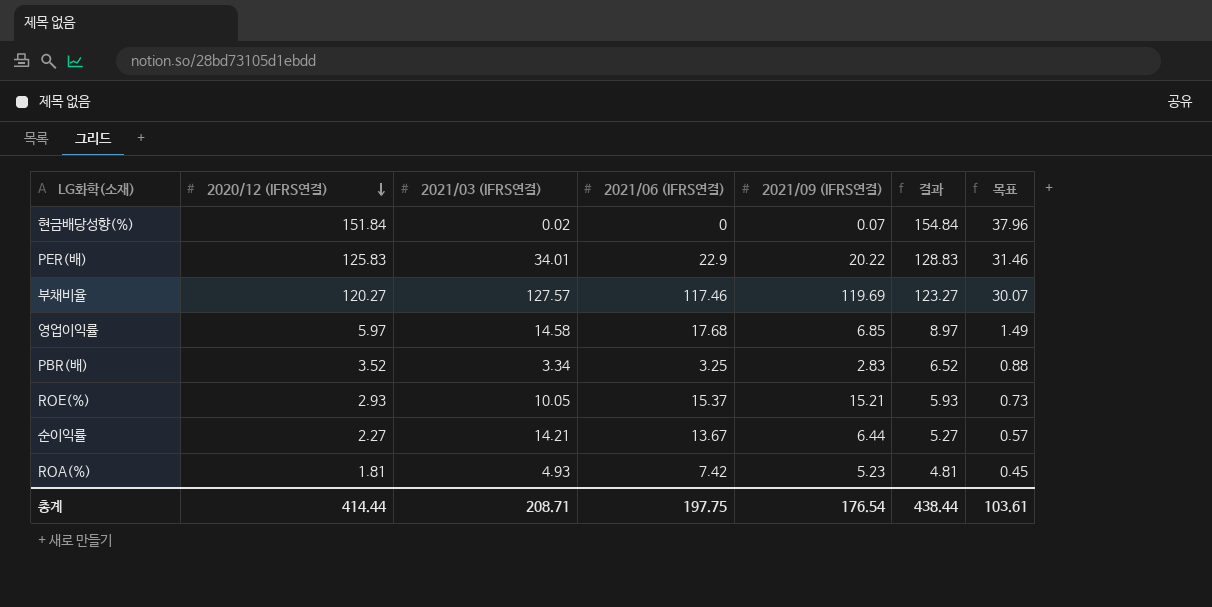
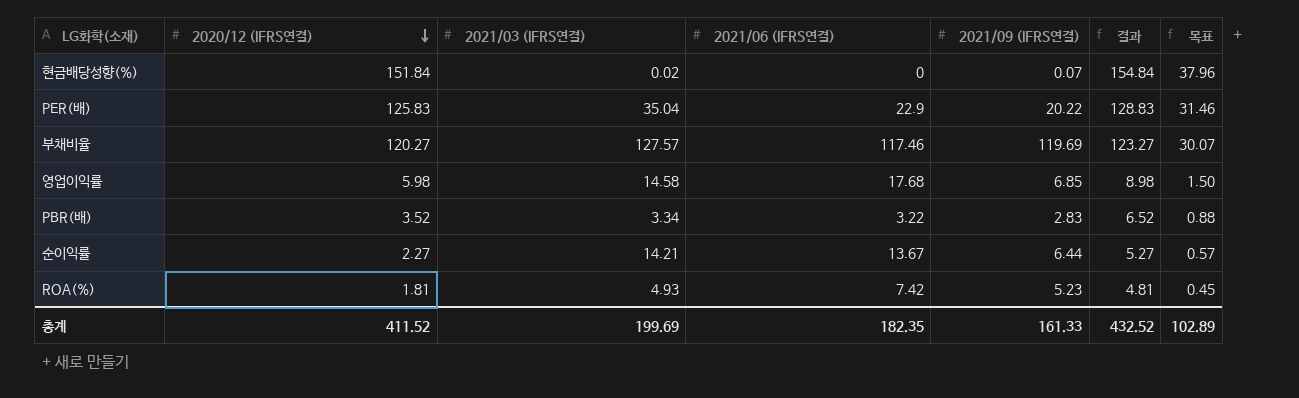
row ROE(%): 2.93 | 10.05 | 15.37 | 15.21 | 5.93 | 0.73 -> none
PER(배) | 2021/03 (IFRS연결): 34.01 -> 35.04
영업이익률 | 2020/12 (IFRS연결): 5.97 -> 5.98
영업이익률 | 결과: 8.97 -> 8.98
영업이익률 | 목표: 1.49 -> 1.50
PBR(배) | 2021/06 (IFRS연결): 3.25 -> 3.22
총계 | 2020/12 (IFRS연결): 414.44 -> 411.52
총계 | 2021/03 (IFRS연결): 208.71 -> 199.69
총계 | 2021/06 (IFRS연결): 197.75 -> 182.35
총계 | 2021/09 (IFRS연결): 176.54 -> 161.33
총계 | 결과: 438.44 -> 432.52
총계 | 목표: 103.61 -> 102.89

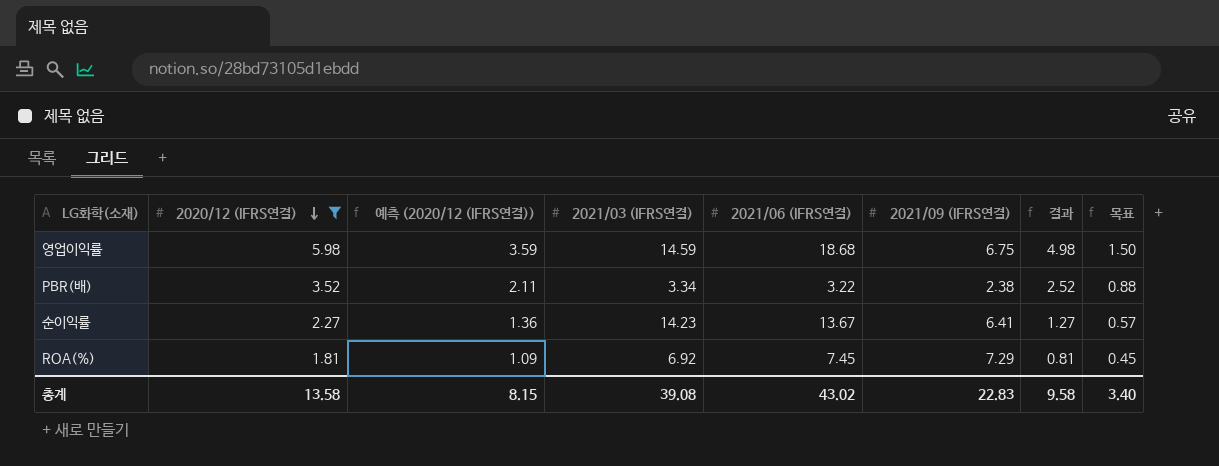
filter: none -> 2020/12 (IFRS연결) <= 5.98
column 예측 (2020/12 (IFRS연결)) | formula: none -> [2020/12 (IFRS연결)] * 0.6
column 결과 | formula: [2020/12 (IFRS연결)] + 3 -> [2020/12 (IFRS연결)] - 1
영업이익률 | 2021/03 (IFRS연결): 14.58 -> 14.59
영업이익률 | 2021/06 (IFRS연결): 17.68 -> 18.68
영업이익률 | 2021/09 (IFRS연결): 6.85 -> 6.75
PBR(배) | 2021/09 (IFRS연결): 2.83 -> 2.38
순이익률 | 2021/03 (IFRS연결): 14.21 -> 14.23
순이익률 | 2021/09 (IFRS연결): 6.44 -> 6.41
ROA(%) | 2021/03 (IFRS연결): 4.93 -> 6.92
ROA(%) | 2021/06 (IFRS연결): 7.42 -> 7.45
ROA(%) | 2021/09 (IFRS연결): 5.23 -> 7.29
총계 | 2020/12 (IFRS연결): 411.52 -> 13.58
총계 | 2021/03 (IFRS연결): 199.69 -> 39.08
총계 | 2021/06 (IFRS연결): 182.35 -> 43.02
총계 | 2021/09 (IFRS연결): 161.33 -> 22.83
총계 | 결과: 432.52 -> 9.58
총계 | 목표: 102.89 -> 3.40

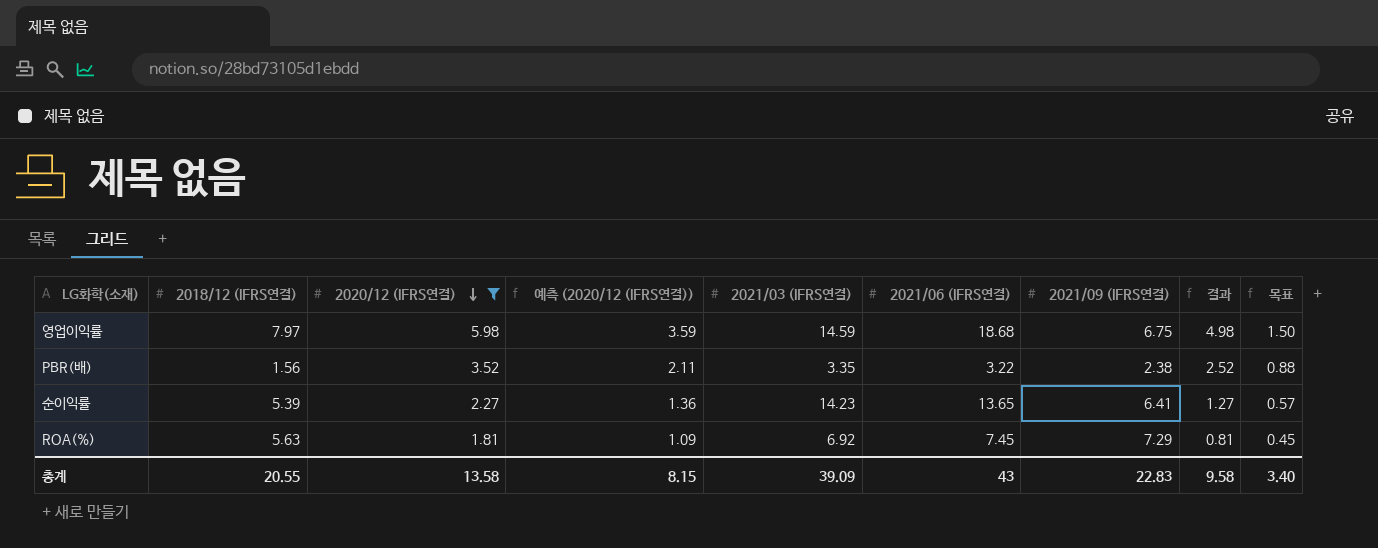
column 2018/12 (IFRS연결) | position: none -> 2
PBR(배) | 2021/03 (IFRS연결): 3.34 -> 3.35
순이익률 | 2021/06 (IFRS연결): 13.67 -> 13.65
총계 | 2021/03 (IFRS연결): 39.08 -> 39.09
총계 | 2021/06 (IFRS연결): 43.02 -> 43

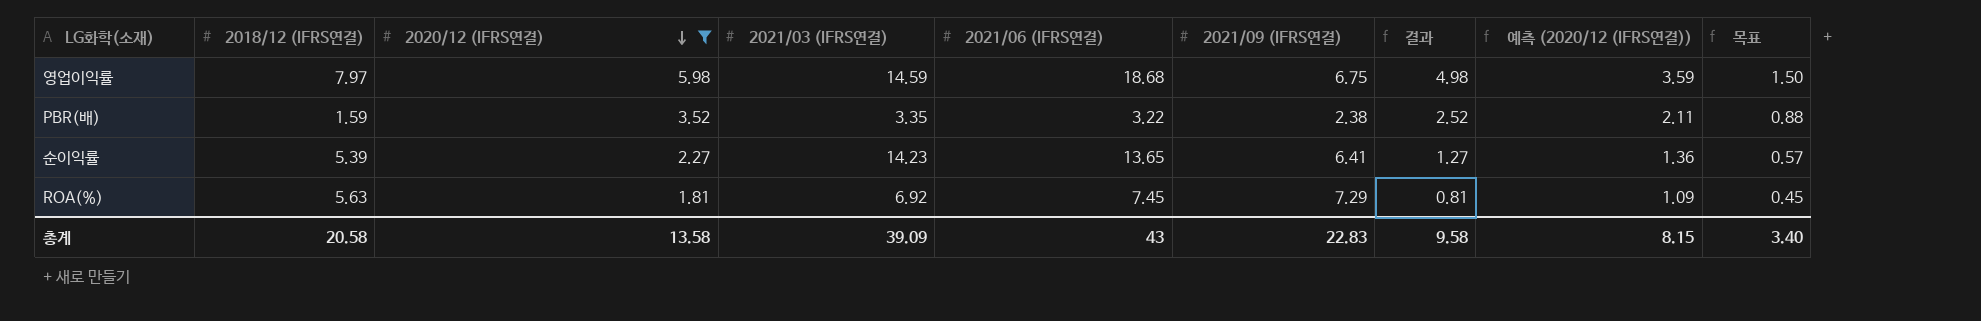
column 예측 (2020/12 (IFRS연결)) | position: 4 -> 8
PBR(배) | 2018/12 (IFRS연결): 1.56 -> 1.59
총계 | 2018/12 (IFRS연결): 20.55 -> 20.58

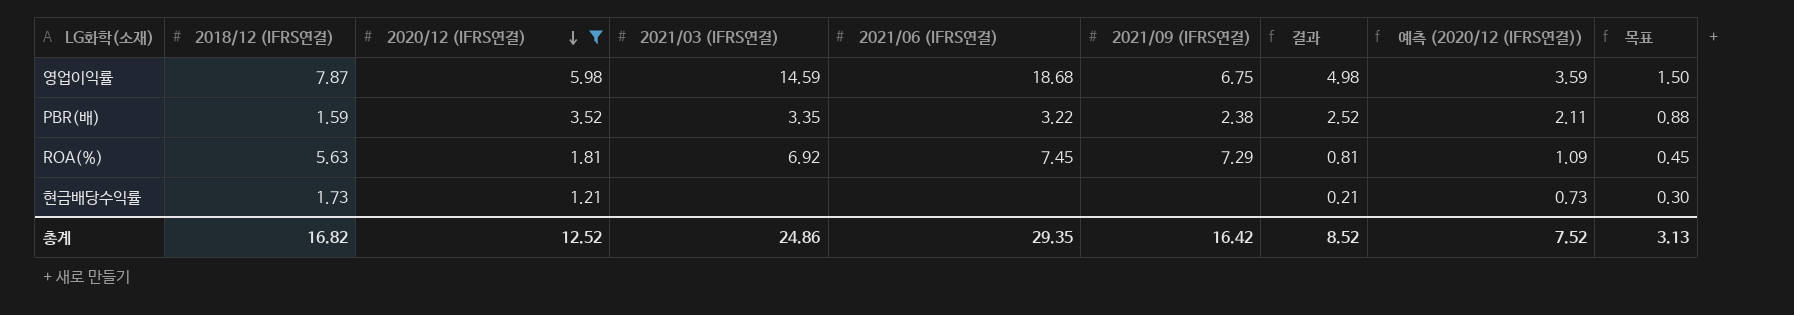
row 순이익률: 5.39 | 2.27 | 14.23 | 13.65 | 6.41 | 1.27 | 1.36 | 0.57 -> none
영업이익률 | 2018/12 (IFRS연결): 7.97 -> 7.87
row 현금배당수익률: none -> 1.73 | 1.21 | none | none | none | 0.21 | 0.73 | 0.30
총계 | 2018/12 (IFRS연결): 20.58 -> 16.82
총계 | 2020/12 (IFRS연결): 13.58 -> 12.52
총계 | 2021/03 (IFRS연결): 39.09 -> 24.86
총계 | 2021/06 (IFRS연결): 43 -> 29.35
총계 | 2021/09 (IFRS연결): 22.83 -> 16.42
총계 | 결과: 9.58 -> 8.52
총계 | 예측 (2020/12 (IFRS연결)): 8.15 -> 7.52
총계 | 목표: 3.40 -> 3.13

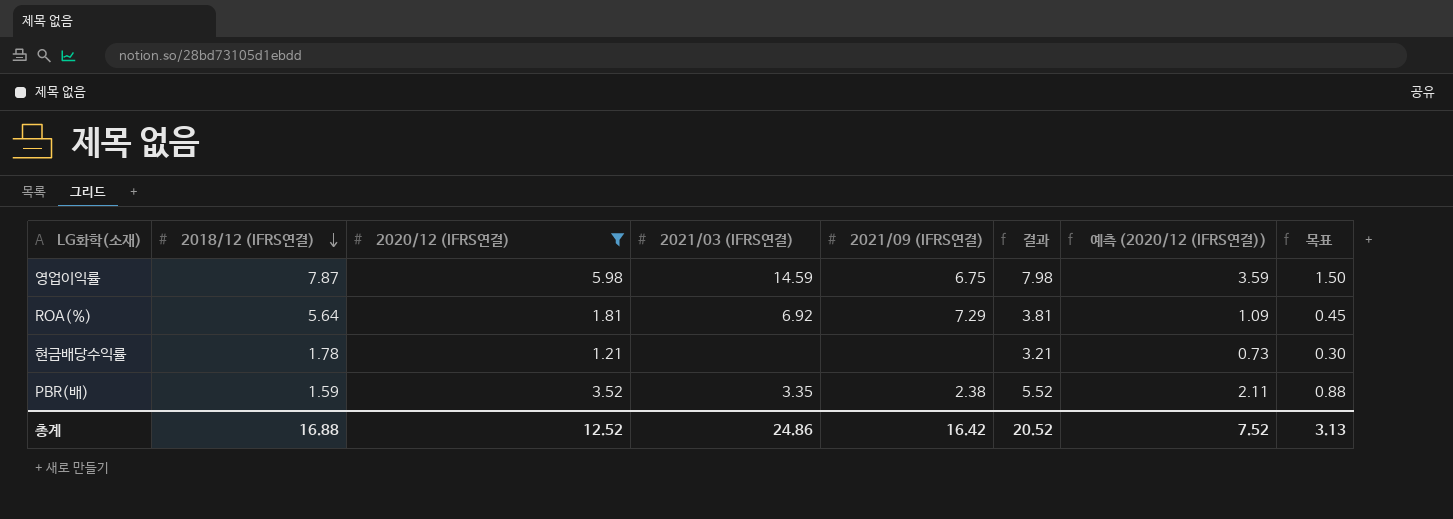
row order: 2020/12 (IFRS연결) descending -> 2018/12 (IFRS연결) descending
column 2021/06 (IFRS연결) | position: 5 -> none
column 결과 | formula: [2020/12 (IFRS연결)] - 1 -> [2020/12 (IFRS연결)] + 2
ROA(%) | 2018/12 (IFRS연결): 5.63 -> 5.64
현금배당수익률 | 2018/12 (IFRS연결): 1.73 -> 1.78
총계 | 2018/12 (IFRS연결): 16.82 -> 16.88
총계 | 결과: 8.52 -> 20.52

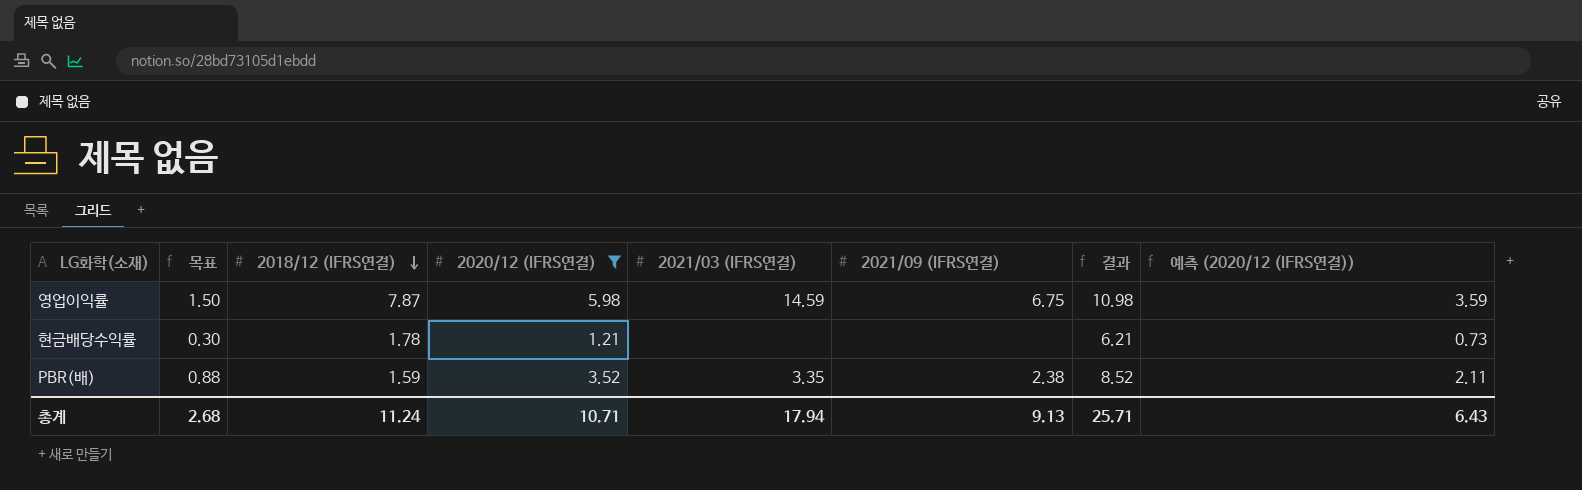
column 목표 | position: 8 -> 2
column 결과 | formula: [2020/12 (IFRS연결)] + 2 -> [2020/12 (IFRS연결)] + 5
row ROA(%): 5.64 | 1.81 | 6.92 | 7.29 | 3.81 | 1.09 | 0.45 -> none
총계 | 목표: 3.13 -> 2.68
총계 | 2018/12 (IFRS연결): 16.88 -> 11.24
총계 | 2020/12 (IFRS연결): 12.52 -> 10.71
총계 | 2021/03 (IFRS연결): 24.86 -> 17.94
총계 | 2021/09 (IFRS연결): 16.42 -> 9.13
총계 | 결과: 20.52 -> 25.71
총계 | 예측 (2020/12 (IFRS연결)): 7.52 -> 6.43

